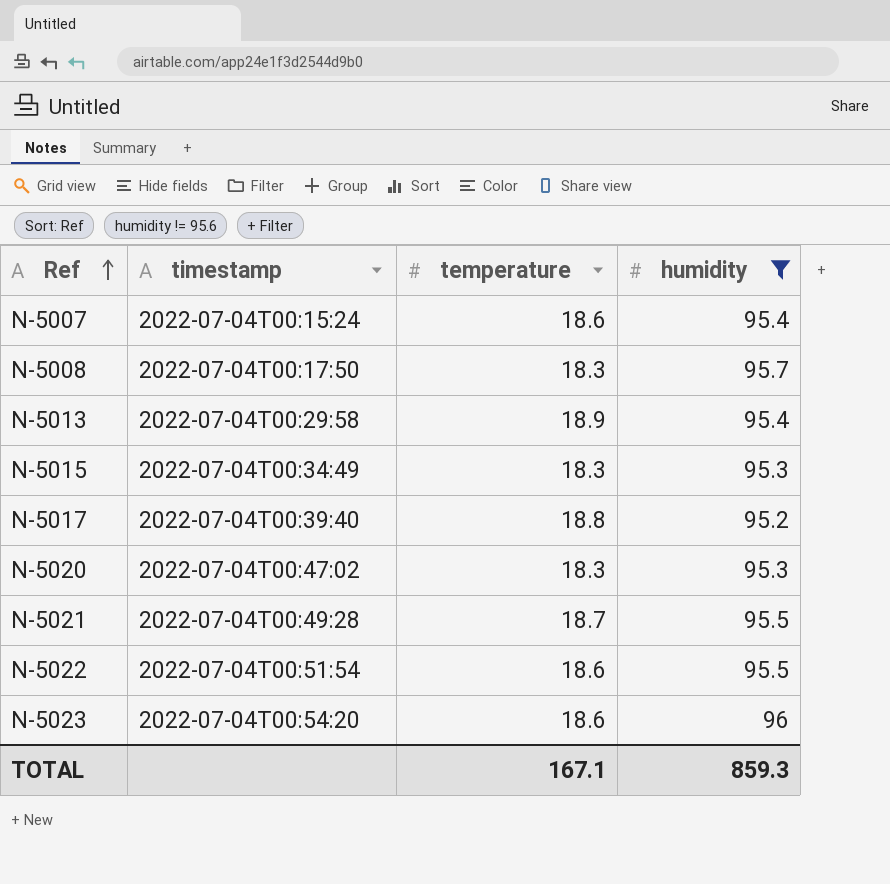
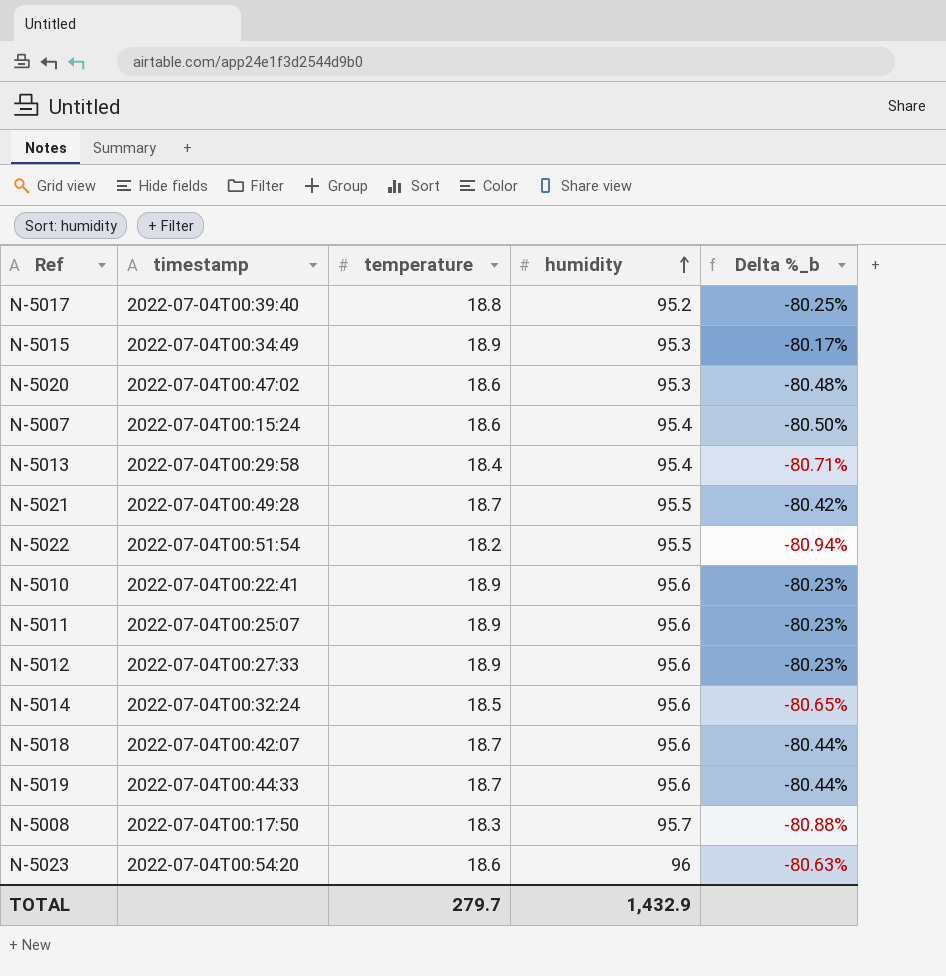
filter: humidity != 95.6 -> none
row order: Ref ascending -> humidity ascending
column Delta %_b | formula: none -> ([temperature] - [humidity]) / [humidity]
N-5015 | temperature: 18.3 -> 18.9
N-5020 | temperature: 18.3 -> 18.6
N-5013 | temperature: 18.9 -> 18.4
N-5022 | temperature: 18.6 -> 18.2
TOTAL | temperature: 167.1 -> 279.7
TOTAL | humidity: 859.3 -> 1,432.9

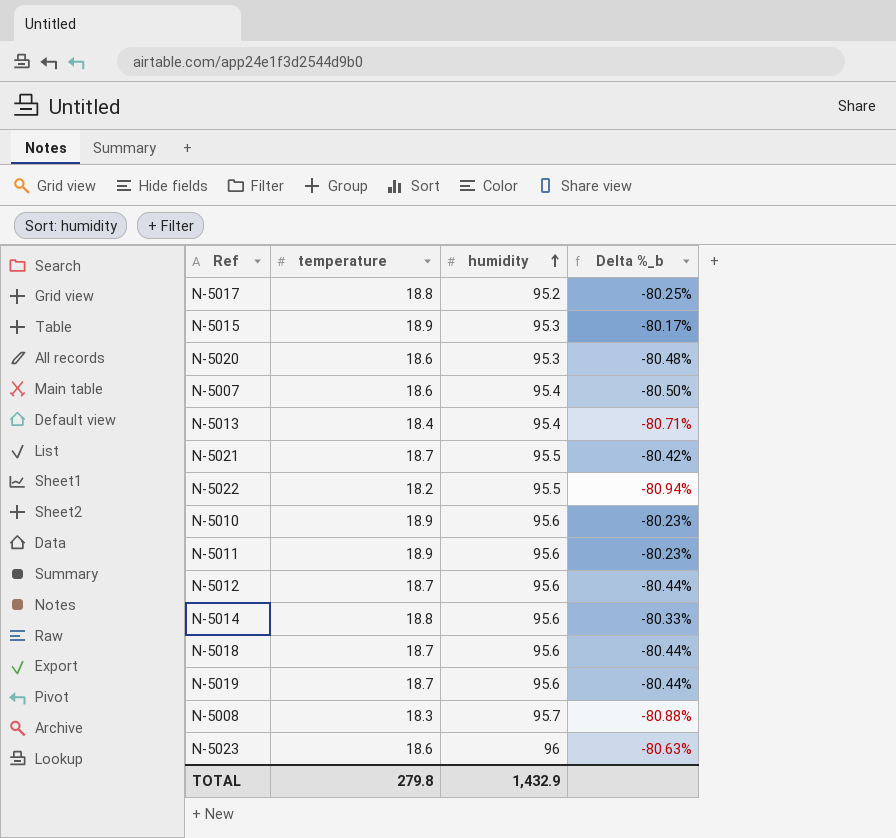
column timestamp | position: 2 -> none
N-5012 | temperature: 18.9 -> 18.7
N-5012 | Delta %_b: -80.23% -> -80.44%
N-5014 | temperature: 18.5 -> 18.8
N-5014 | Delta %_b: -80.65% -> -80.33%
TOTAL | temperature: 279.7 -> 279.8

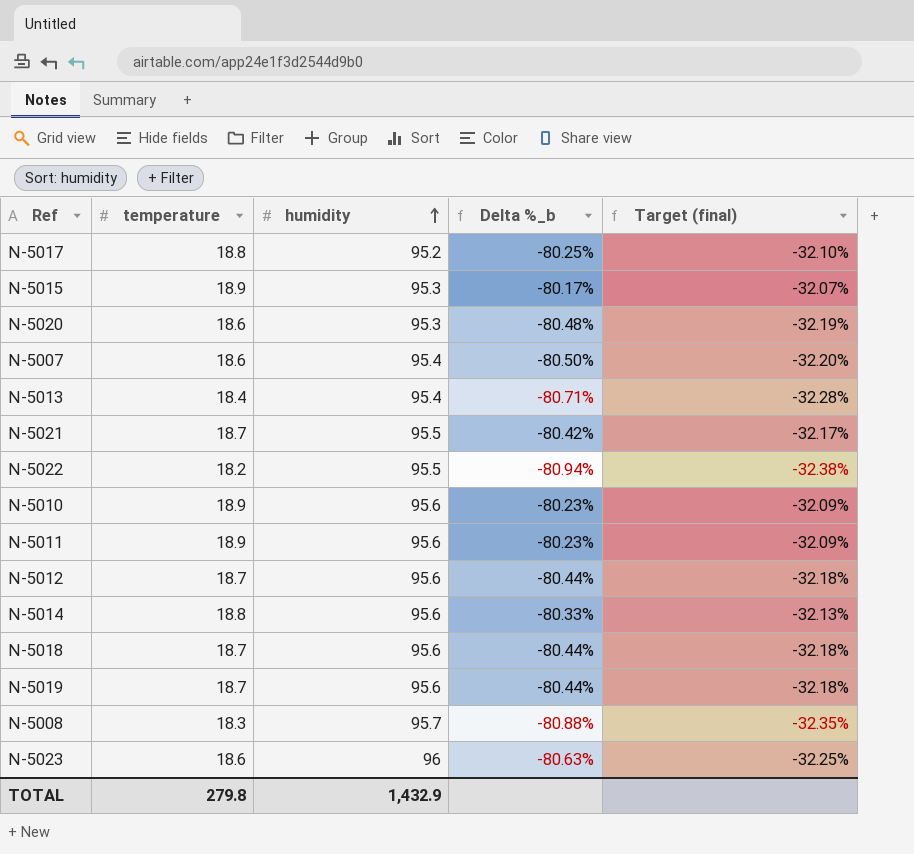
column Target (final) | formula: none -> [Delta %_b] * 0.4

